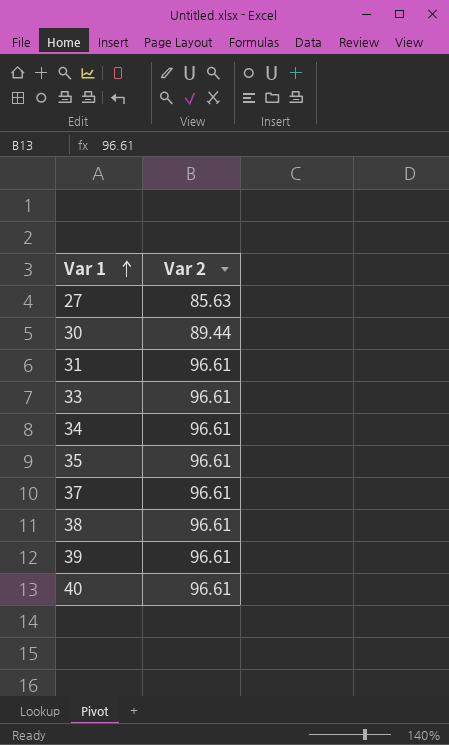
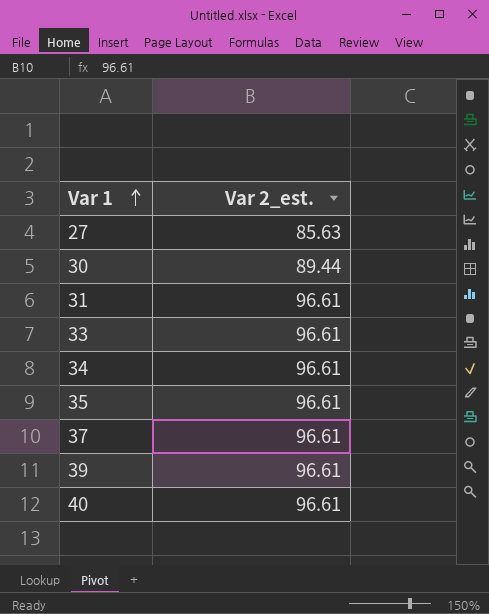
column name: Var 2 -> Var 2_est.
row 38: 96.61 -> none

